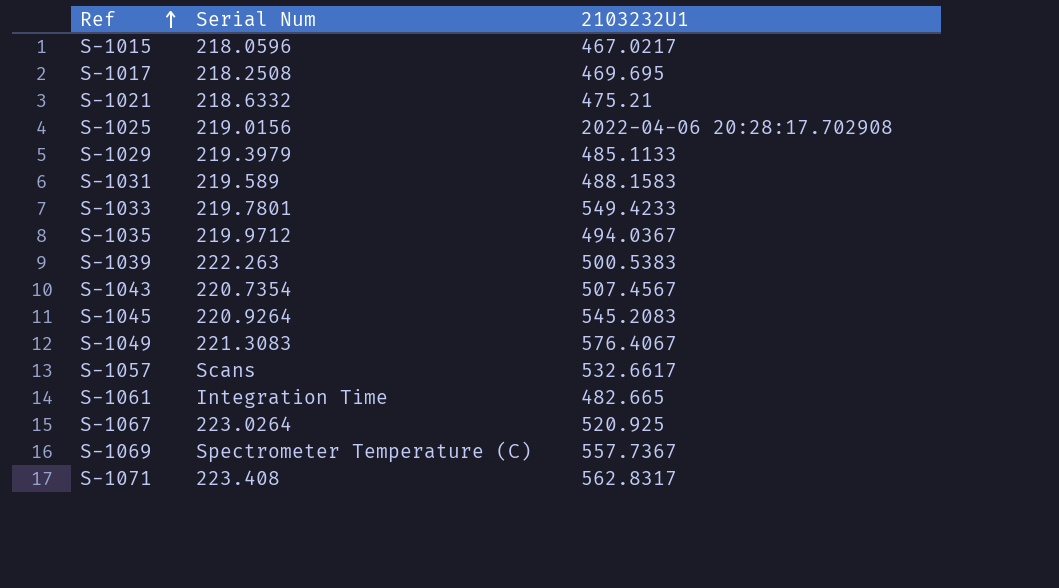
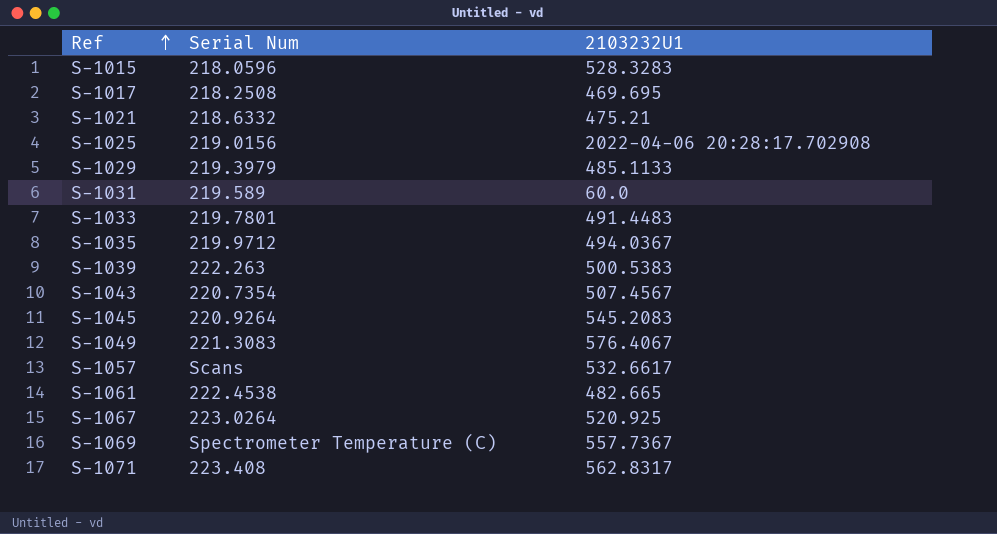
S-1015 | 2103232U1: 467.0217 -> 528.3283
S-1031 | 2103232U1: 488.1583 -> 60.0
S-1033 | 2103232U1: 549.4233 -> 491.4483
S-1061 | Serial Num: Integration Time -> 222.4538

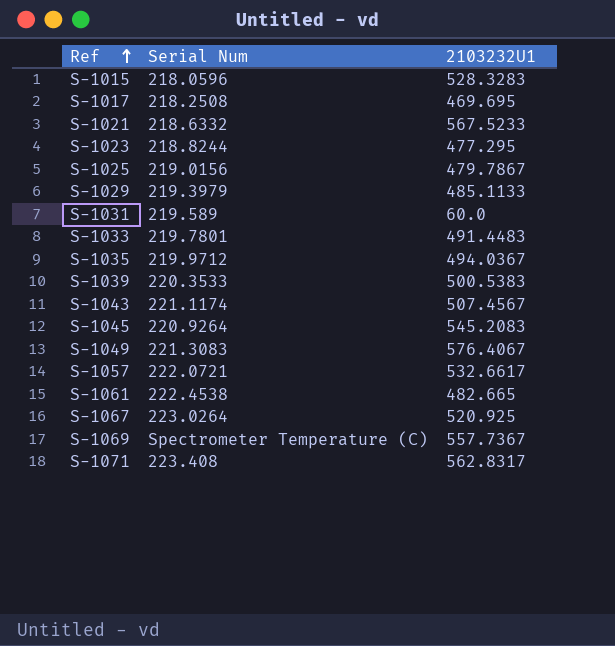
S-1021 | 2103232U1: 475.21 -> 567.5233
row S-1023: none -> 218.8244 | 477.295
S-1025 | 2103232U1: 2022-04-06 20:28:17.702908 -> 479.7867
S-1039 | Serial Num: 222.263 -> 220.3533
S-1043 | Serial Num: 220.7354 -> 221.1174
S-1057 | Serial Num: Scans -> 222.0721

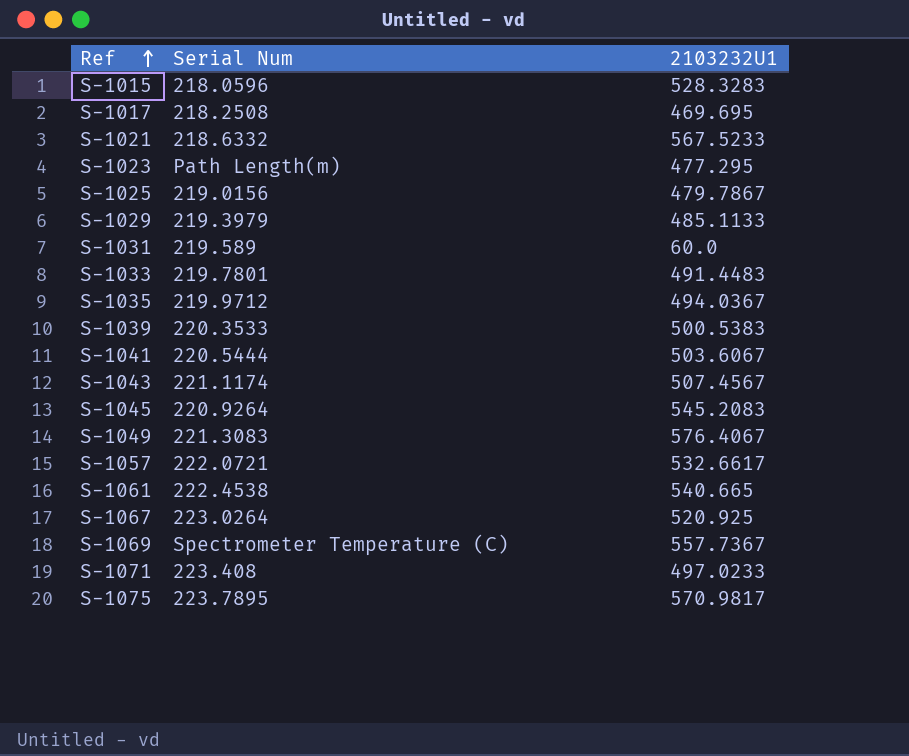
S-1023 | Serial Num: 218.8244 -> Path Length(m)
row S-1041: none -> 220.5444 | 503.6067
S-1061 | 2103232U1: 482.665 -> 540.665
S-1071 | 2103232U1: 562.8317 -> 497.0233
row S-1075: none -> 223.7895 | 570.9817

